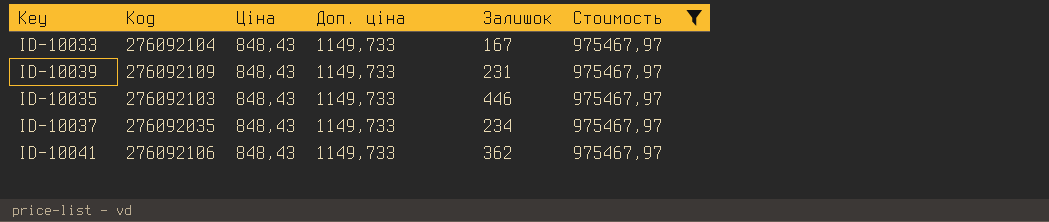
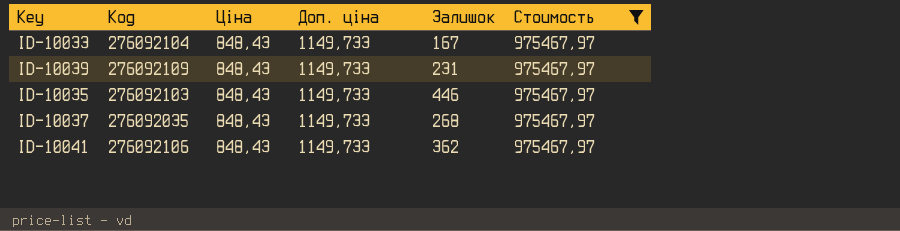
ID-10037 | Залишок: 234 -> 268

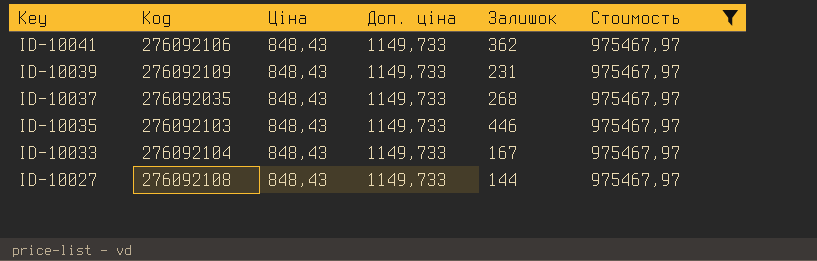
row order: none -> Key descending
row ID-10027: none -> 276092108 | 848,43 | 1149,733 | 144 | 975467,97

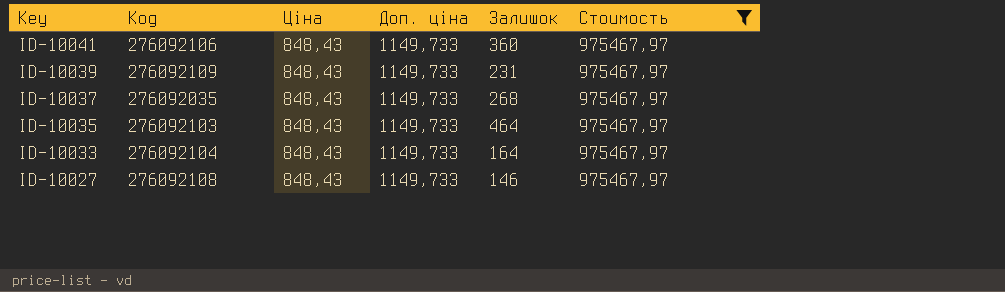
ID-10041 | Залишок: 362 -> 360
ID-10035 | Залишок: 446 -> 464
ID-10033 | Залишок: 167 -> 164
ID-10027 | Залишок: 144 -> 146

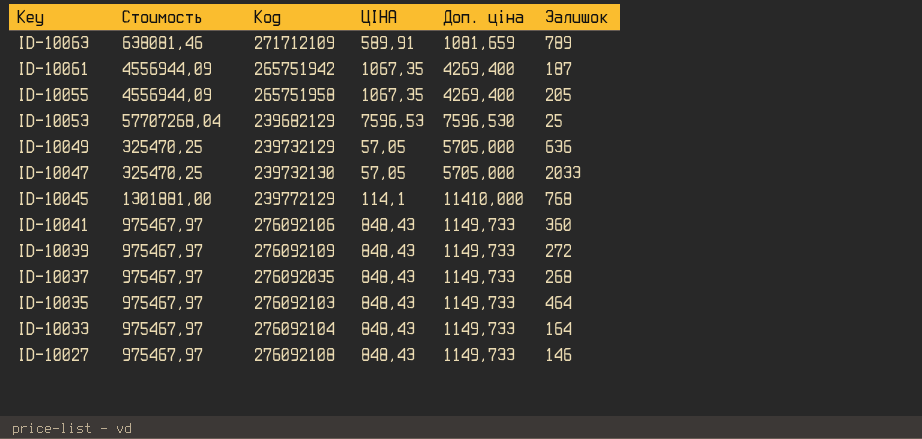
filter: Стоимость = 975467,97 -> none
column Стоимость | position: 6 -> 2
column name: Ціна -> ЦІНА
ID-10039 | Залишок: 231 -> 272

